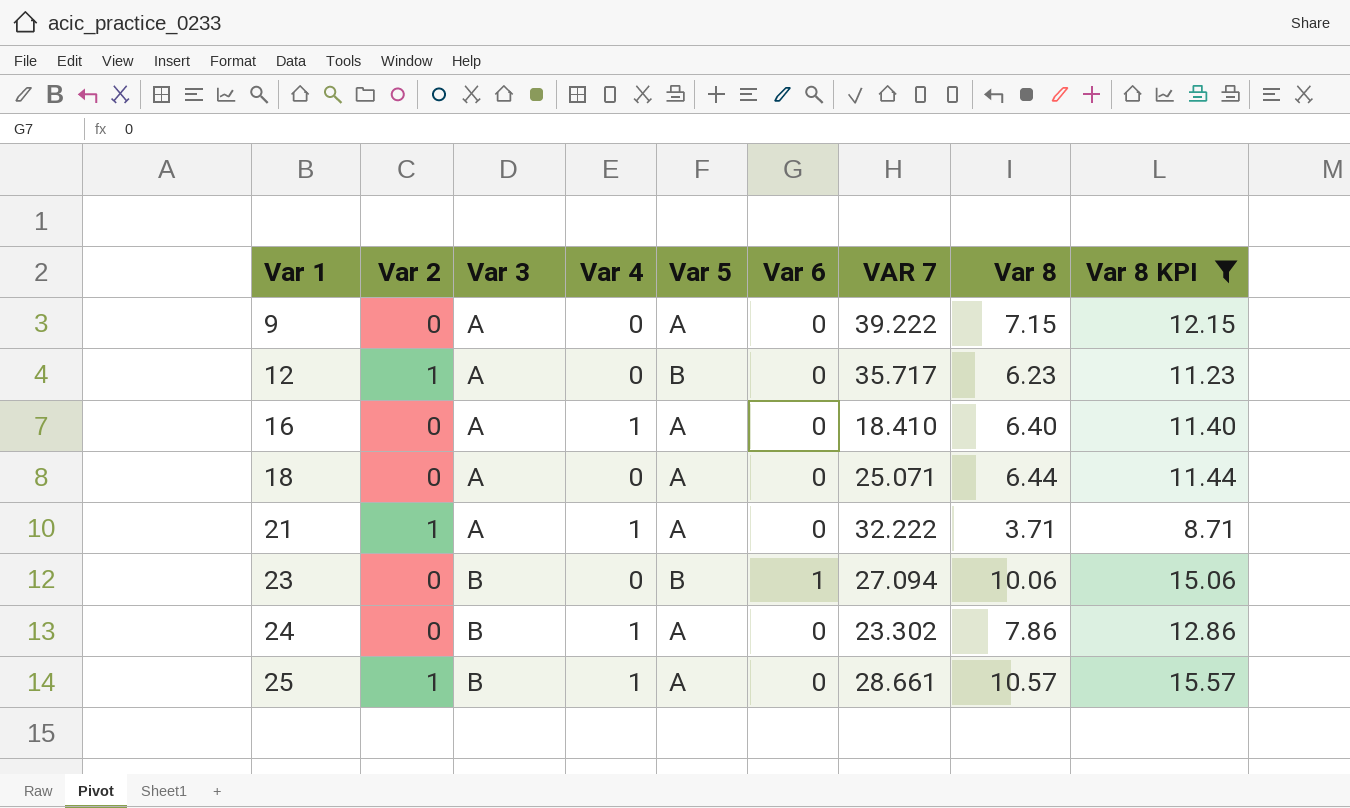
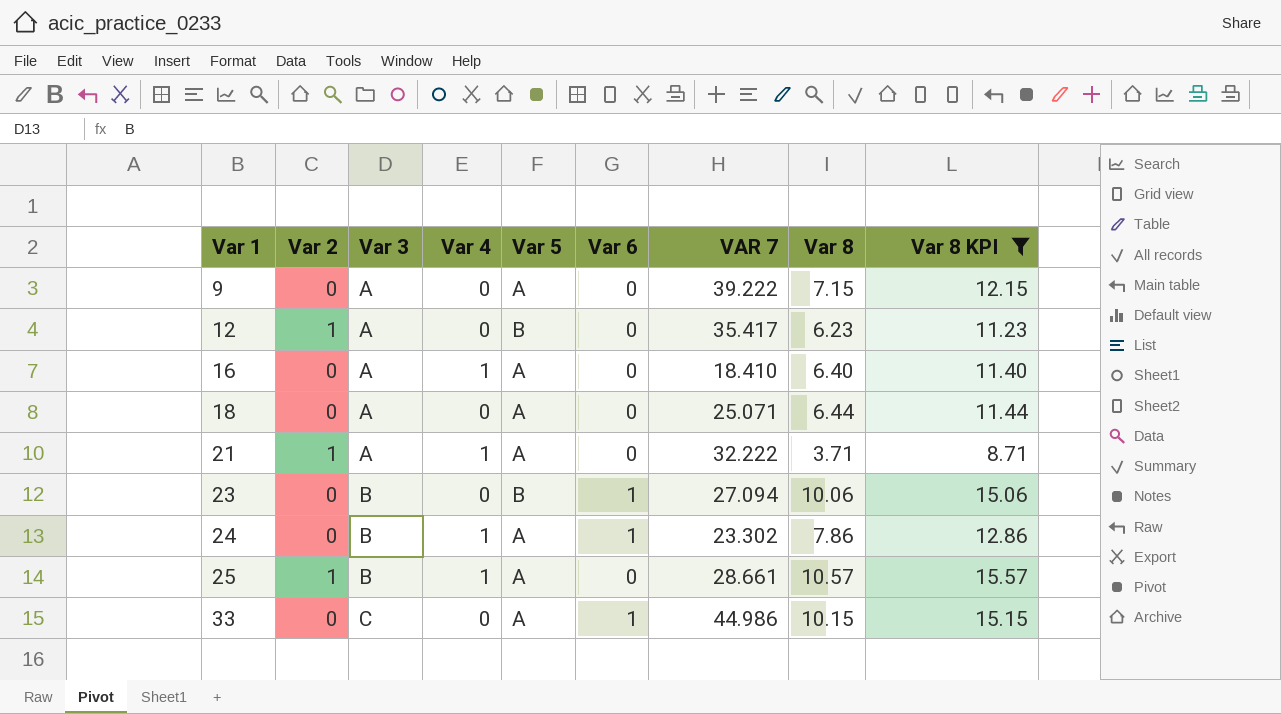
12 | VAR 7: 35.717 -> 35.417
24 | Var 6: 0 -> 1
row 33: none -> 0 | C | 0 | A | 1 | 44.986 | 10.15 | 15.15

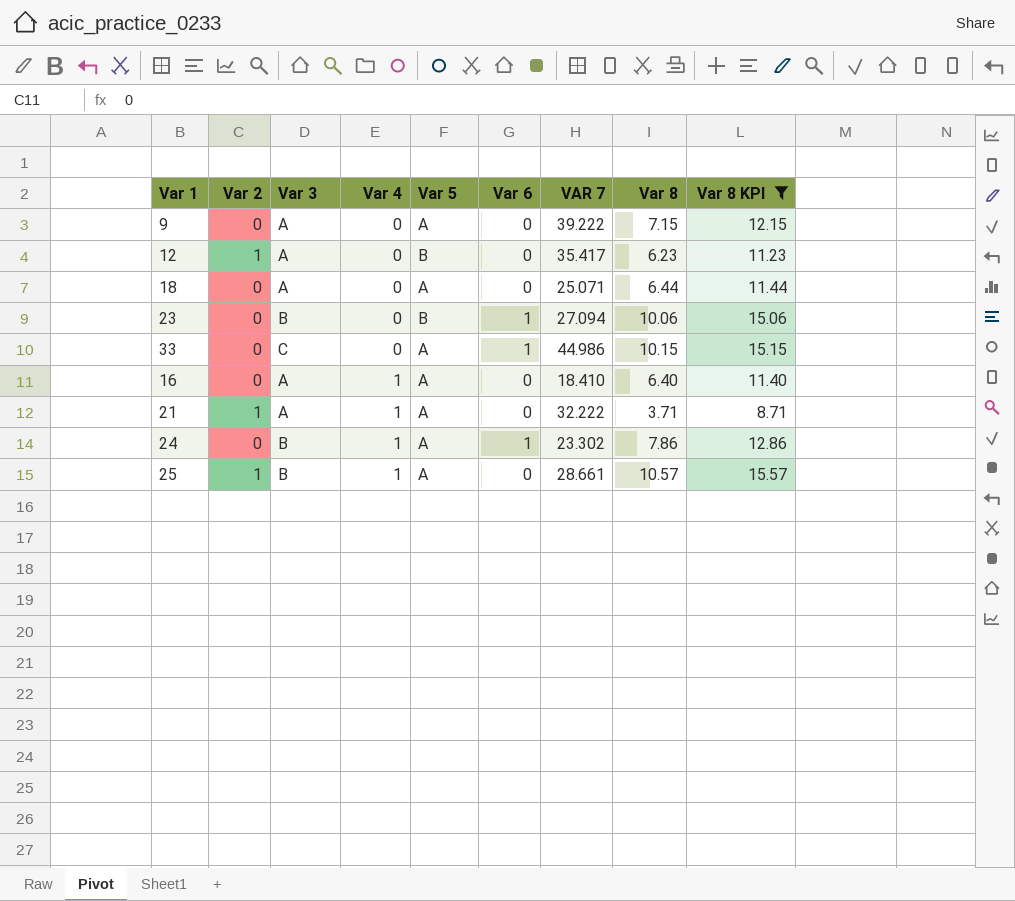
row order: Var 1 ascending -> Var 4 ascending

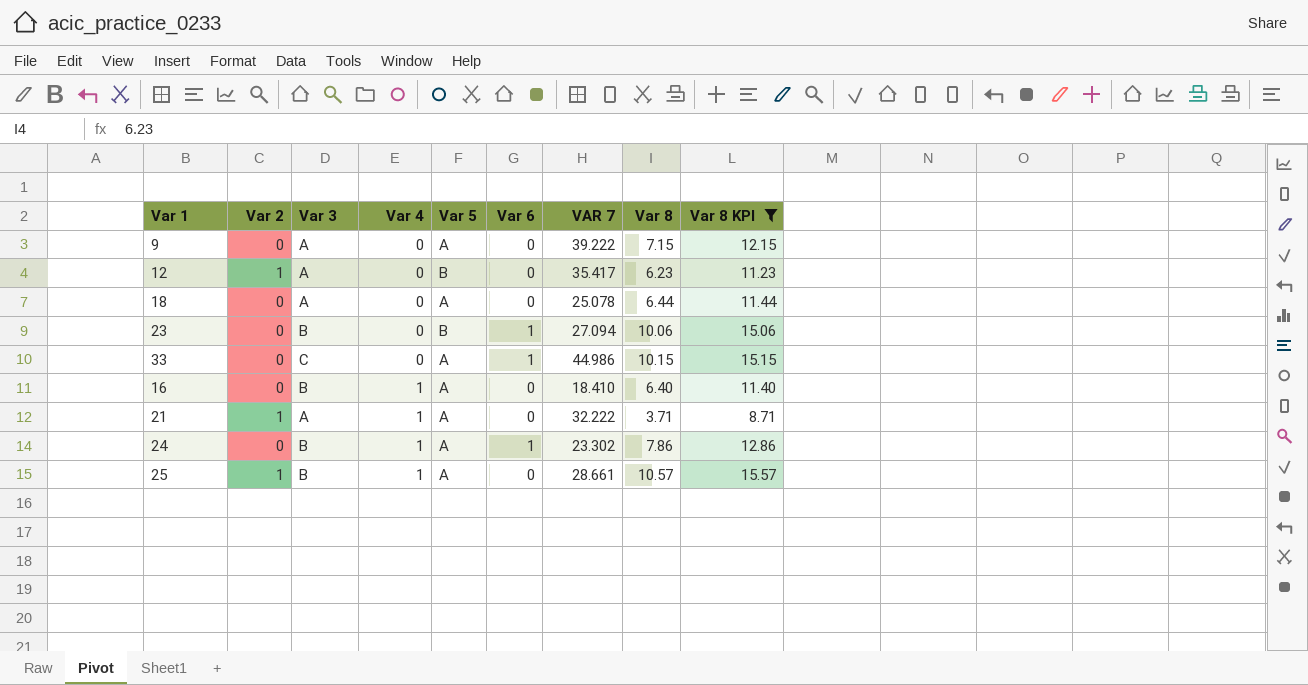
18 | VAR 7: 25.071 -> 25.078
16 | Var 3: A -> B

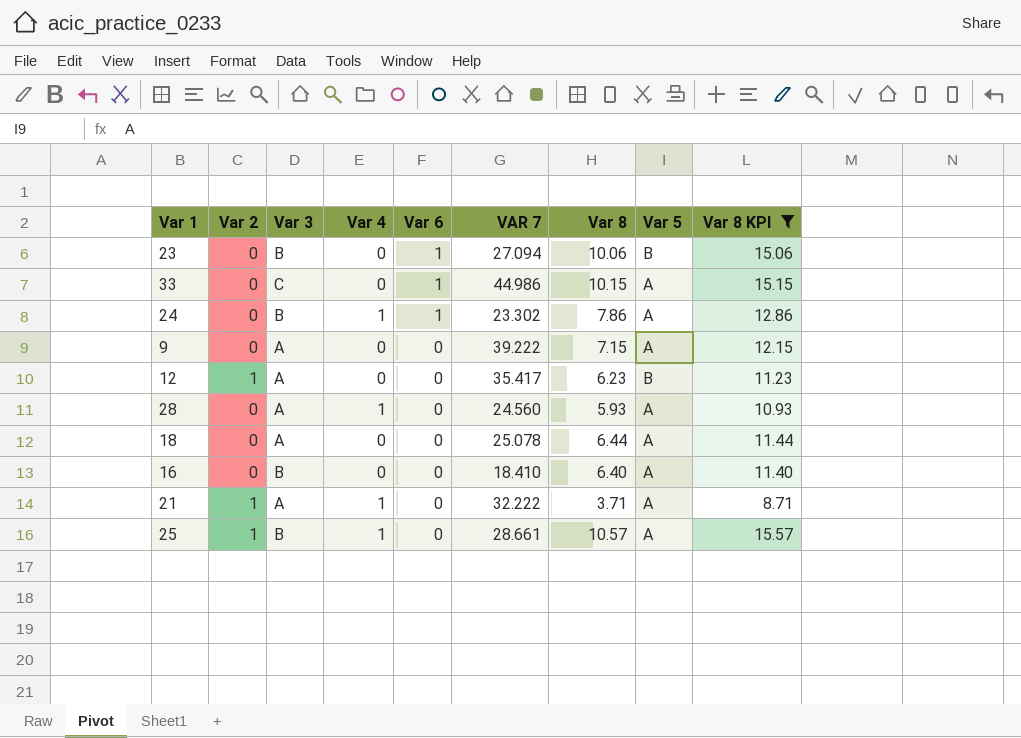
row order: Var 4 ascending -> Var 6 descending
column Var 5 | position: 5 -> 8
row 28: none -> 0 | A | 1 | 0 | 24.560 | 5.93 | A | 10.93
16 | Var 4: 1 -> 0

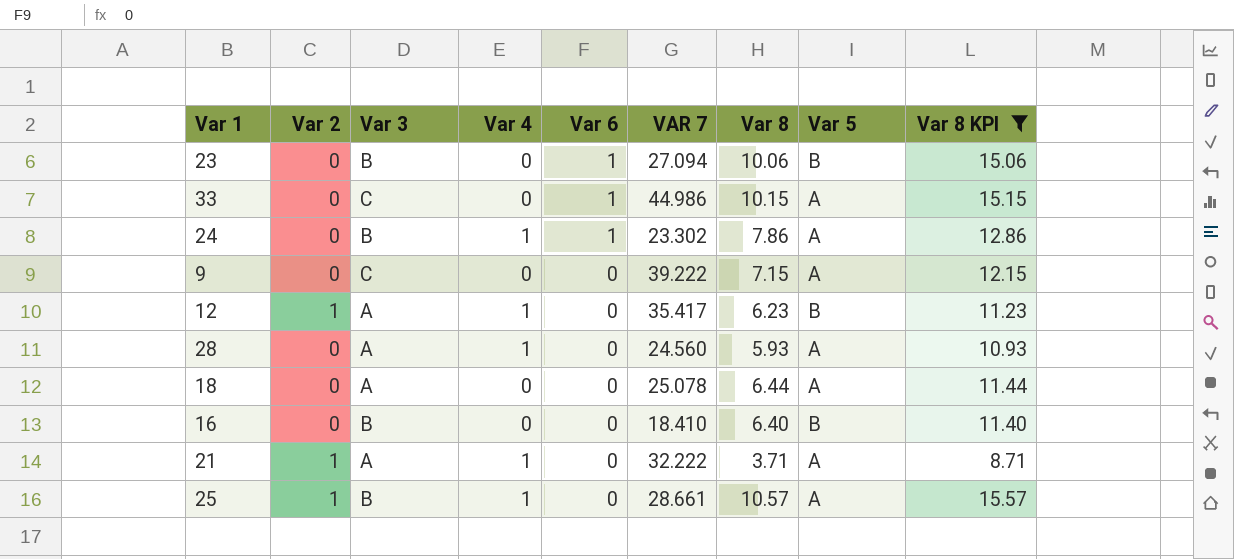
9 | Var 3: A -> C
12 | Var 4: 0 -> 1
16 | Var 5: A -> B

